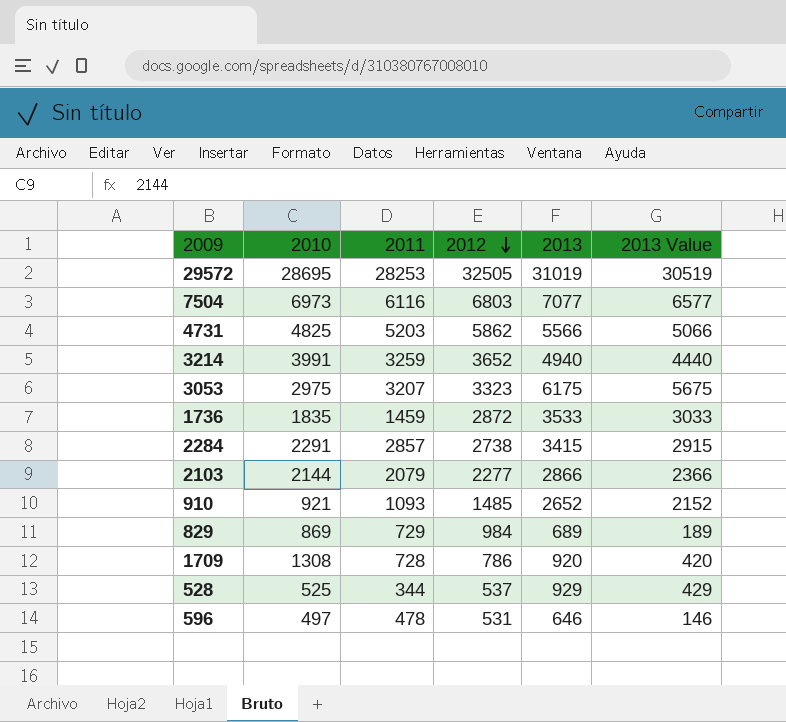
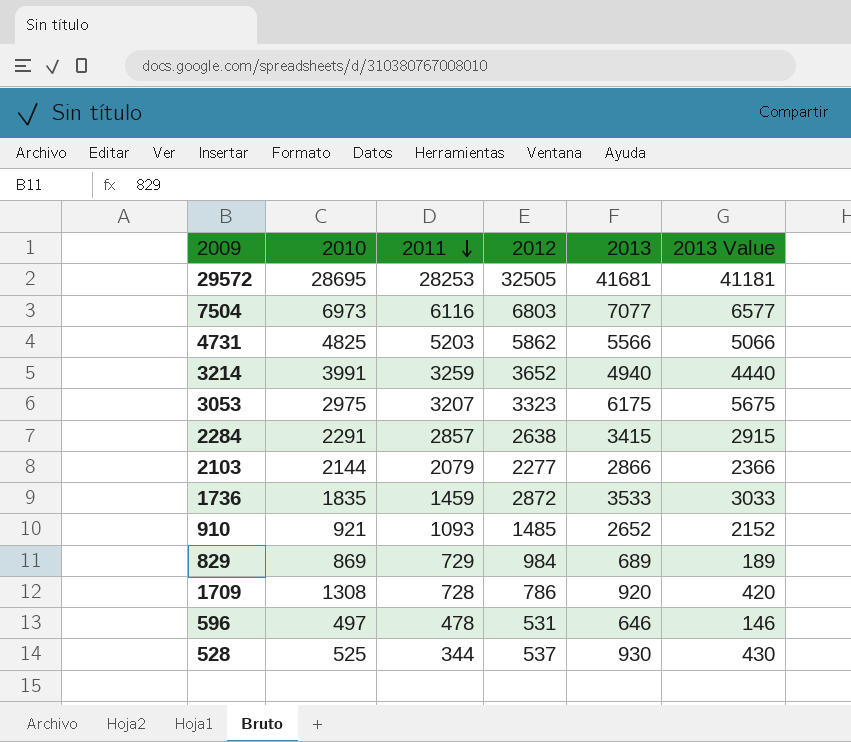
row order: 2012 descending -> 2011 descending
29572 | 2013: 31019 -> 41681
29572 | 2013 Value: 30519 -> 41181
2284 | 2012: 2738 -> 2638
528 | 2013: 929 -> 930
528 | 2013 Value: 429 -> 430

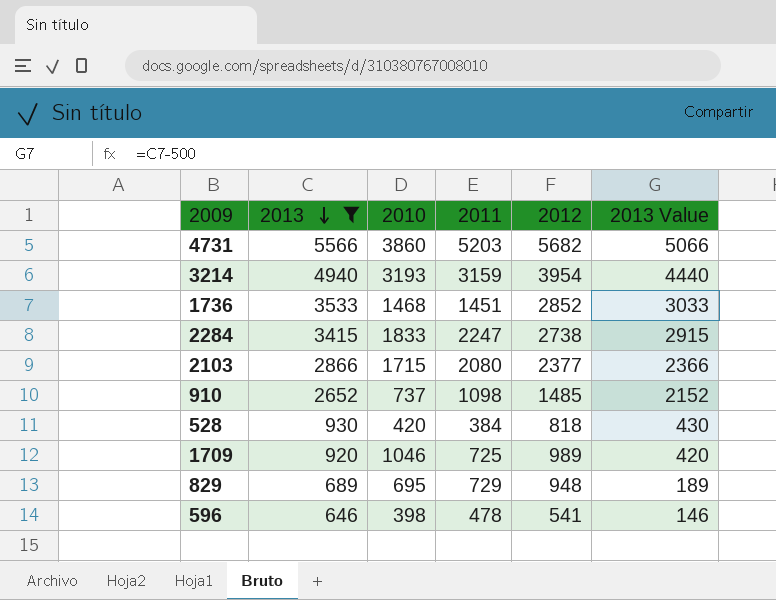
filter: none -> 2013 <= 5566
row order: 2011 descending -> 2013 descending
column 2013 | position: 5 -> 2
4731 | 2010: 4825 -> 3860
4731 | 2012: 5862 -> 5682
3214 | 2010: 3991 -> 3193
3214 | 2011: 3259 -> 3159
3214 | 2012: 3652 -> 3954
1736 | 2010: 1835 -> 1468
1736 | 2011: 1459 -> 1451
1736 | 2012: 2872 -> 2852
2284 | 2010: 2291 -> 1833
2284 | 2011: 2857 -> 2247
2284 | 2012: 2638 -> 2738
2103 | 2010: 2144 -> 1715
2103 | 2011: 2079 -> 2080
2103 | 2012: 2277 -> 2377
910 | 2010: 921 -> 737
910 | 2011: 1093 -> 1098
528 | 2010: 525 -> 420
528 | 2011: 344 -> 384
528 | 2012: 537 -> 818
1709 | 2010: 1308 -> 1046
1709 | 2011: 728 -> 725
1709 | 2012: 786 -> 989
829 | 2010: 869 -> 695
829 | 2012: 984 -> 948
596 | 2010: 497 -> 398
596 | 2012: 531 -> 541

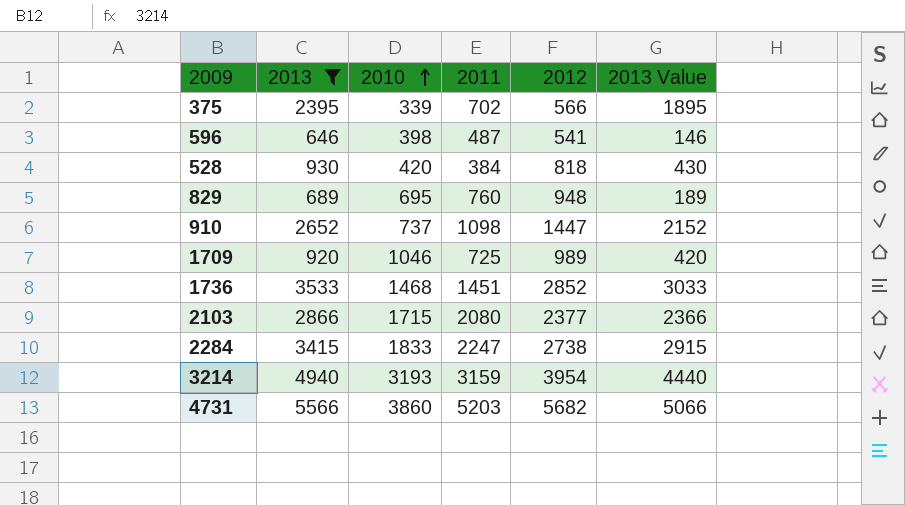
row order: 2013 descending -> 2010 ascending
row 375: none -> 2395 | 339 | 702 | 566 | 1895
596 | 2011: 478 -> 487
829 | 2011: 729 -> 760
910 | 2012: 1485 -> 1447

